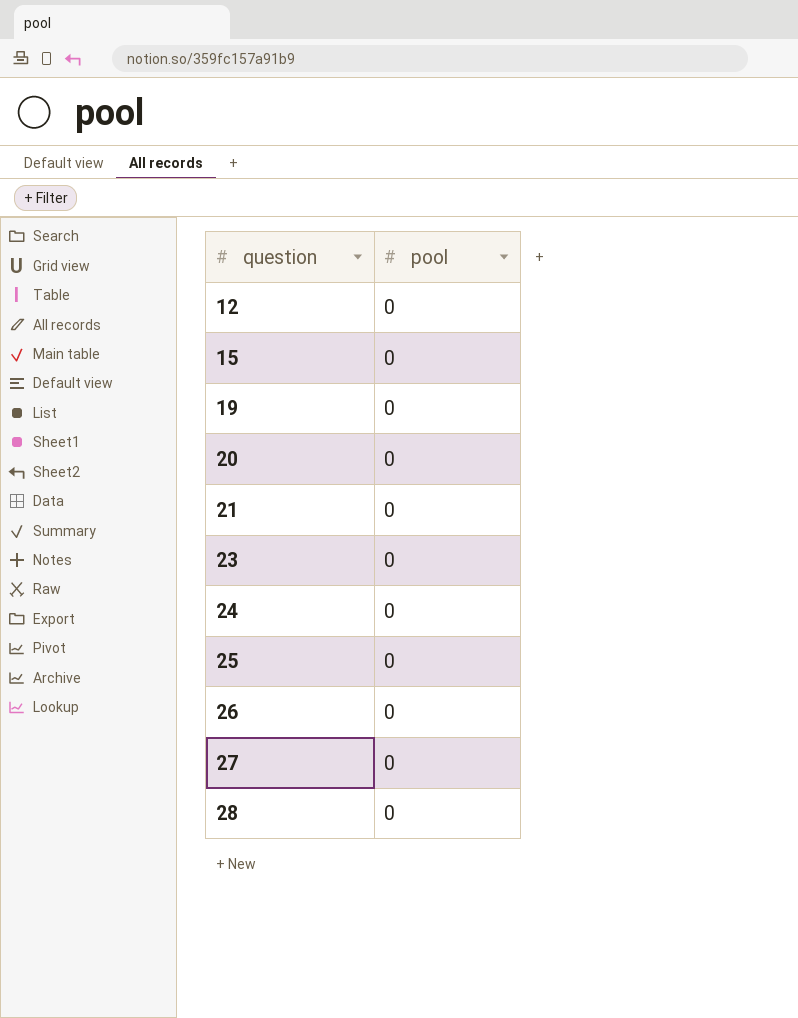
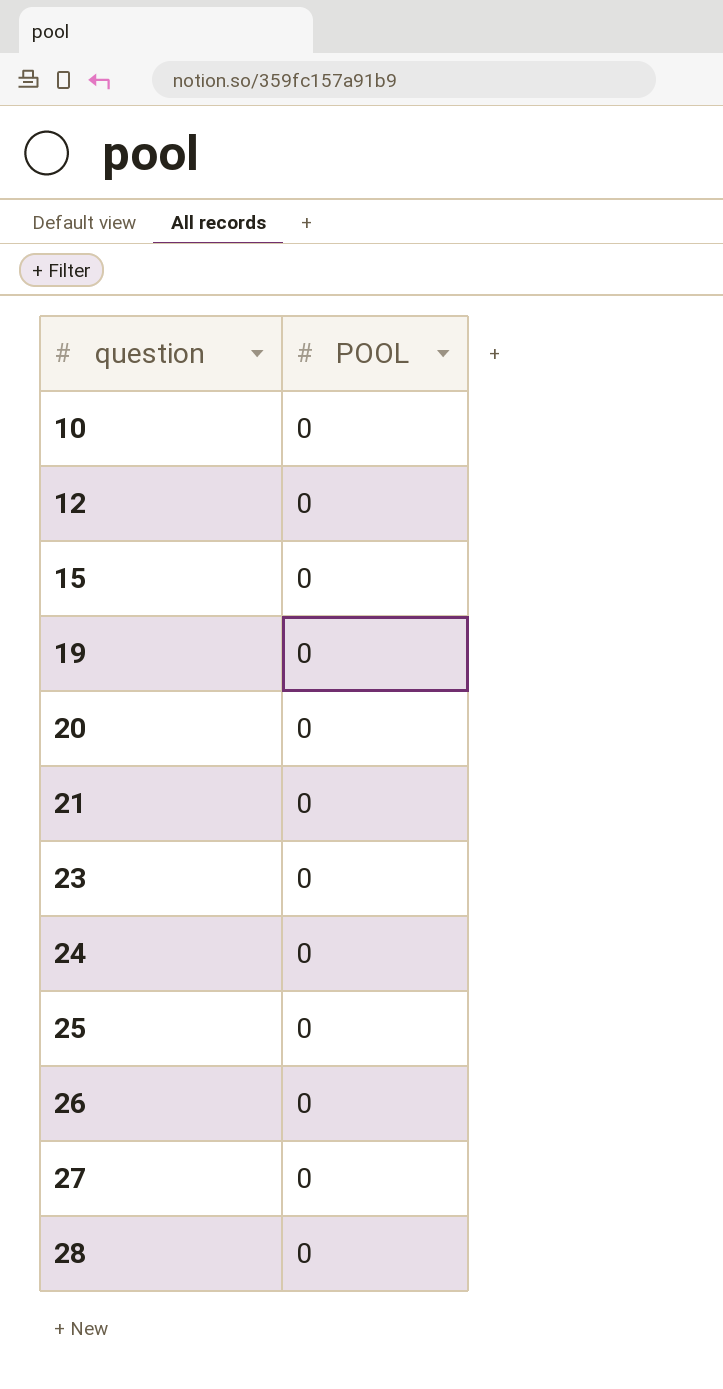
column name: pool -> POOL
row 10: none -> 0

